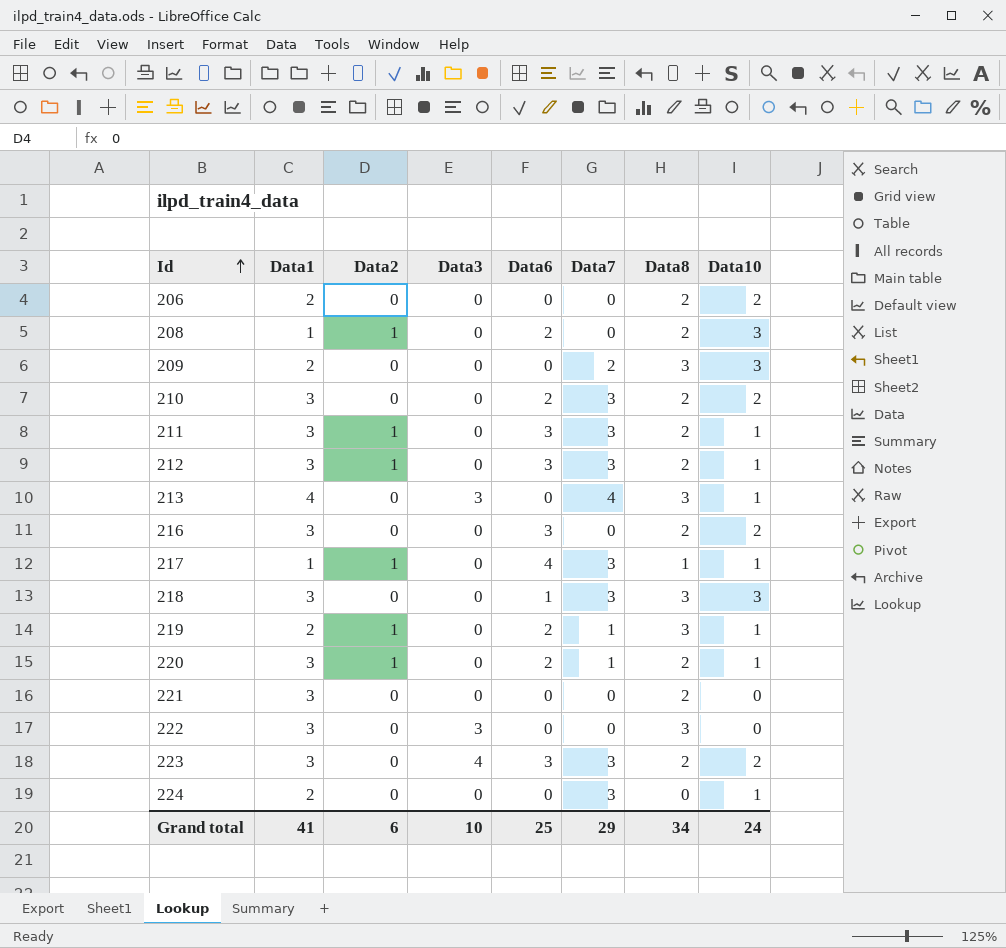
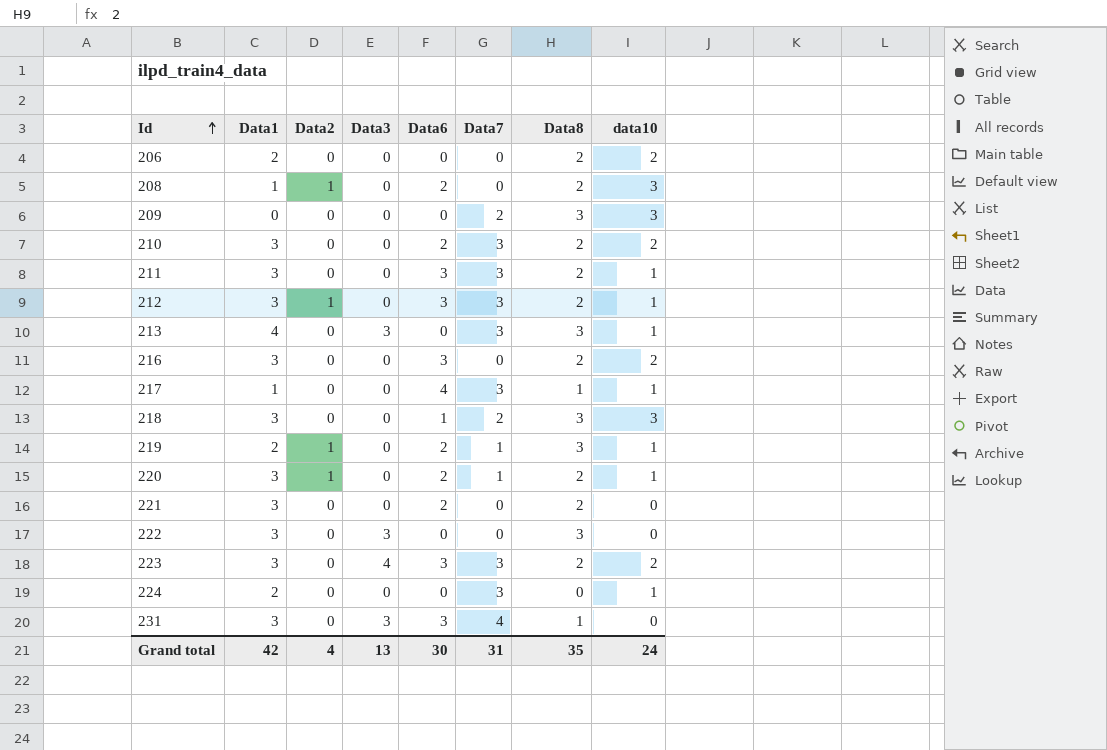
column name: Data10 -> data10
209 | Data1: 2 -> 0
211 | Data2: 1 -> 0
213 | Data7: 4 -> 3
217 | Data2: 1 -> 0
218 | Data7: 3 -> 2
221 | Data6: 0 -> 2
row 231: none -> 3 | 0 | 3 | 3 | 4 | 1 | 0
Grand total | Data1: 41 -> 42
Grand total | Data2: 6 -> 4
Grand total | Data3: 10 -> 13
Grand total | Data6: 25 -> 30
Grand total | Data7: 29 -> 31
Grand total | Data8: 34 -> 35

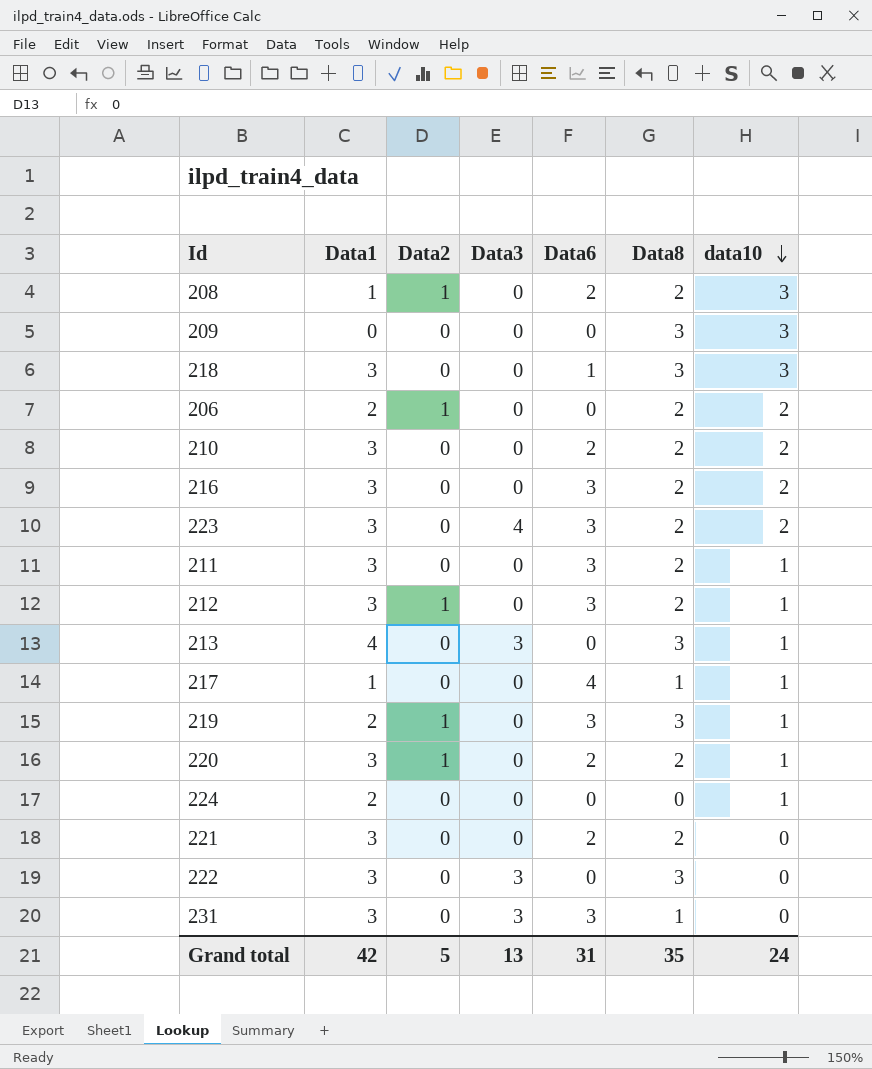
row order: Id ascending -> data10 descending
column Data7 | position: 6 -> none
206 | Data2: 0 -> 1
219 | Data6: 2 -> 3
Grand total | Data2: 4 -> 5
Grand total | Data6: 30 -> 31

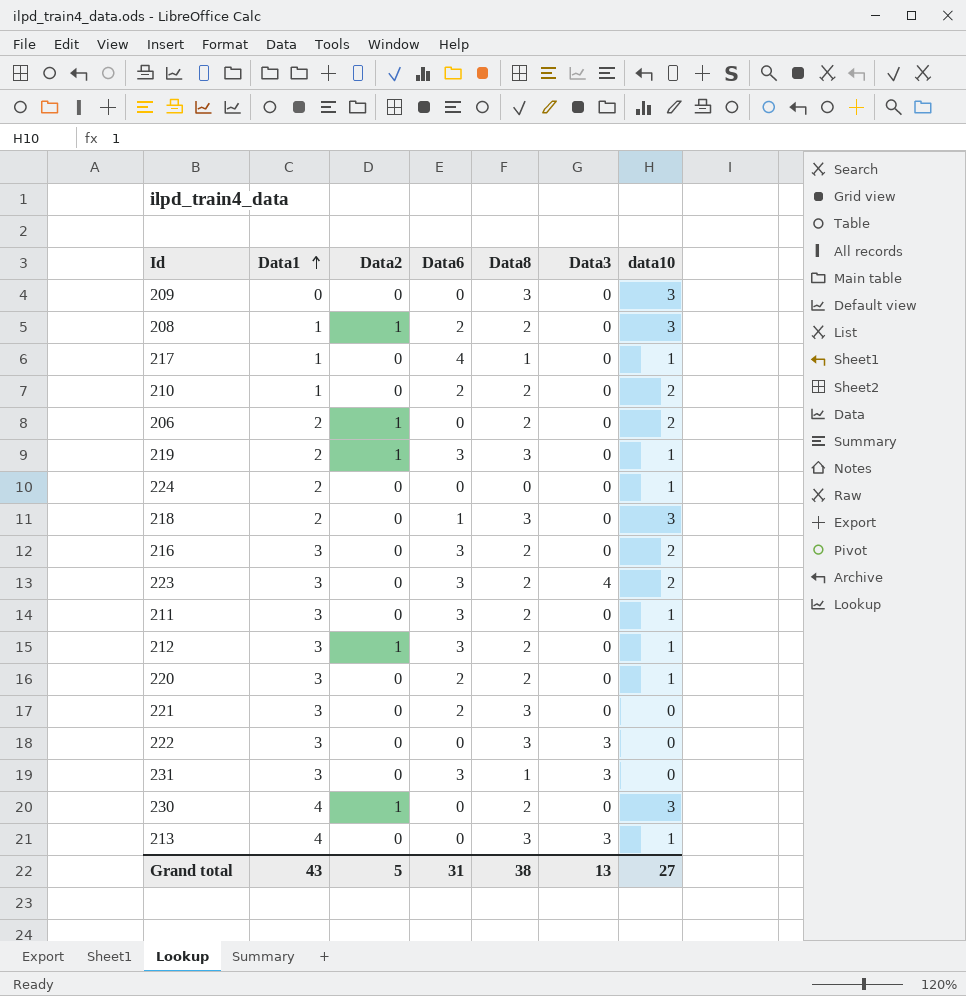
row order: data10 descending -> Data1 ascending
column Data3 | position: 4 -> 6
210 | Data1: 3 -> 1
218 | Data1: 3 -> 2
220 | Data2: 1 -> 0
221 | Data8: 2 -> 3
row 230: none -> 4 | 1 | 0 | 2 | 0 | 3
Grand total | Data1: 42 -> 43
Grand total | Data8: 35 -> 38
Grand total | data10: 24 -> 27

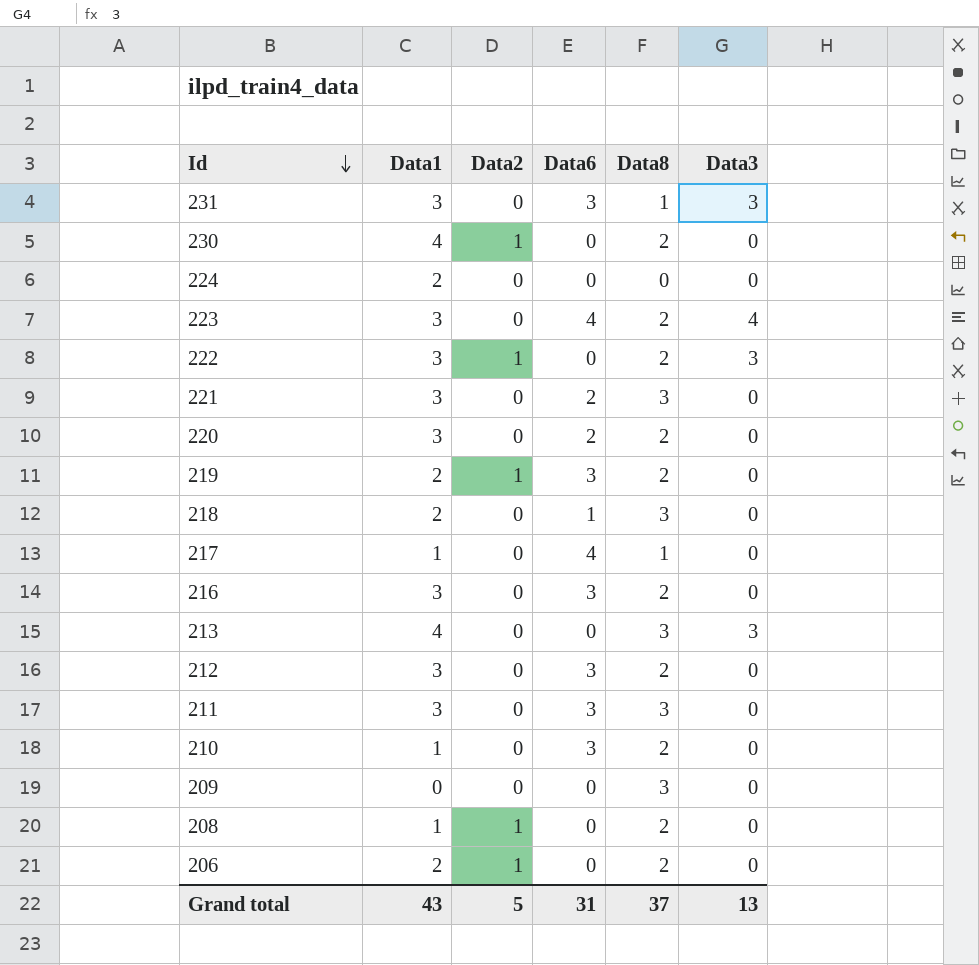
row order: Data1 ascending -> Id descending
column data10 | position: 7 -> none
223 | Data6: 3 -> 4
222 | Data2: 0 -> 1
222 | Data8: 3 -> 2
219 | Data8: 3 -> 2
212 | Data2: 1 -> 0
211 | Data8: 2 -> 3
210 | Data6: 2 -> 3
208 | Data6: 2 -> 0
Grand total | Data8: 38 -> 37

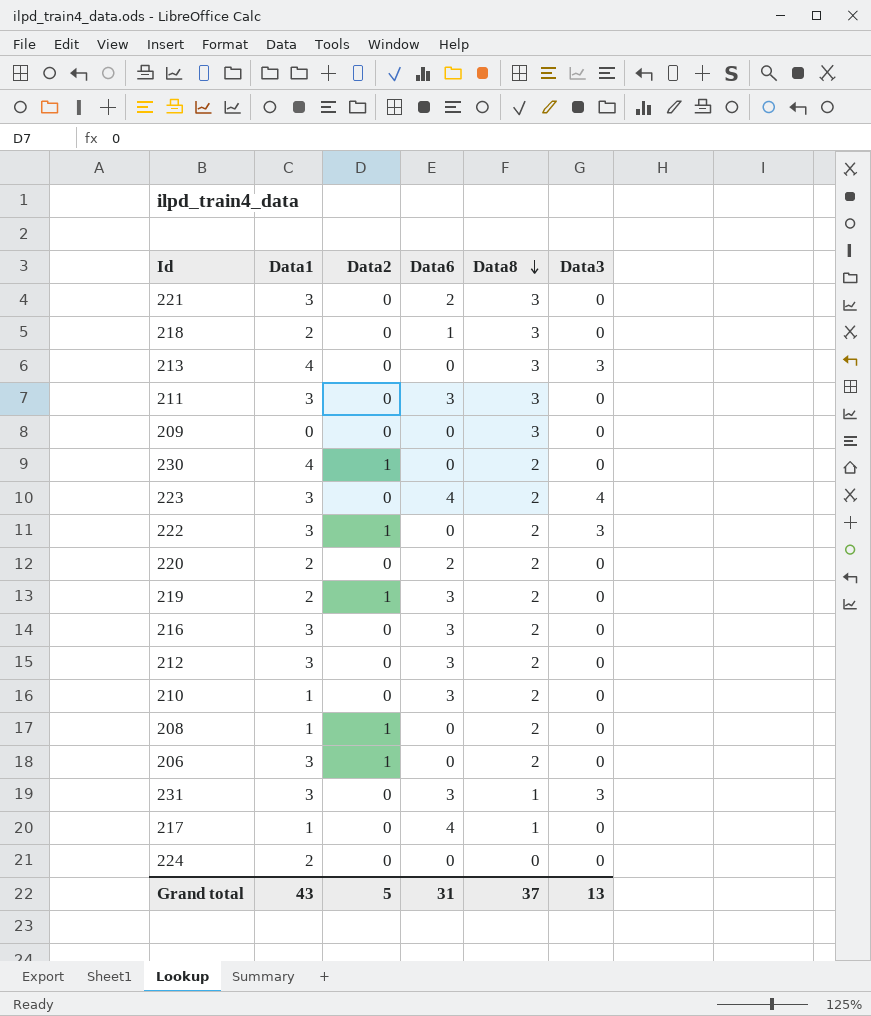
row order: Id descending -> Data8 descending
220 | Data1: 3 -> 2
206 | Data1: 2 -> 3

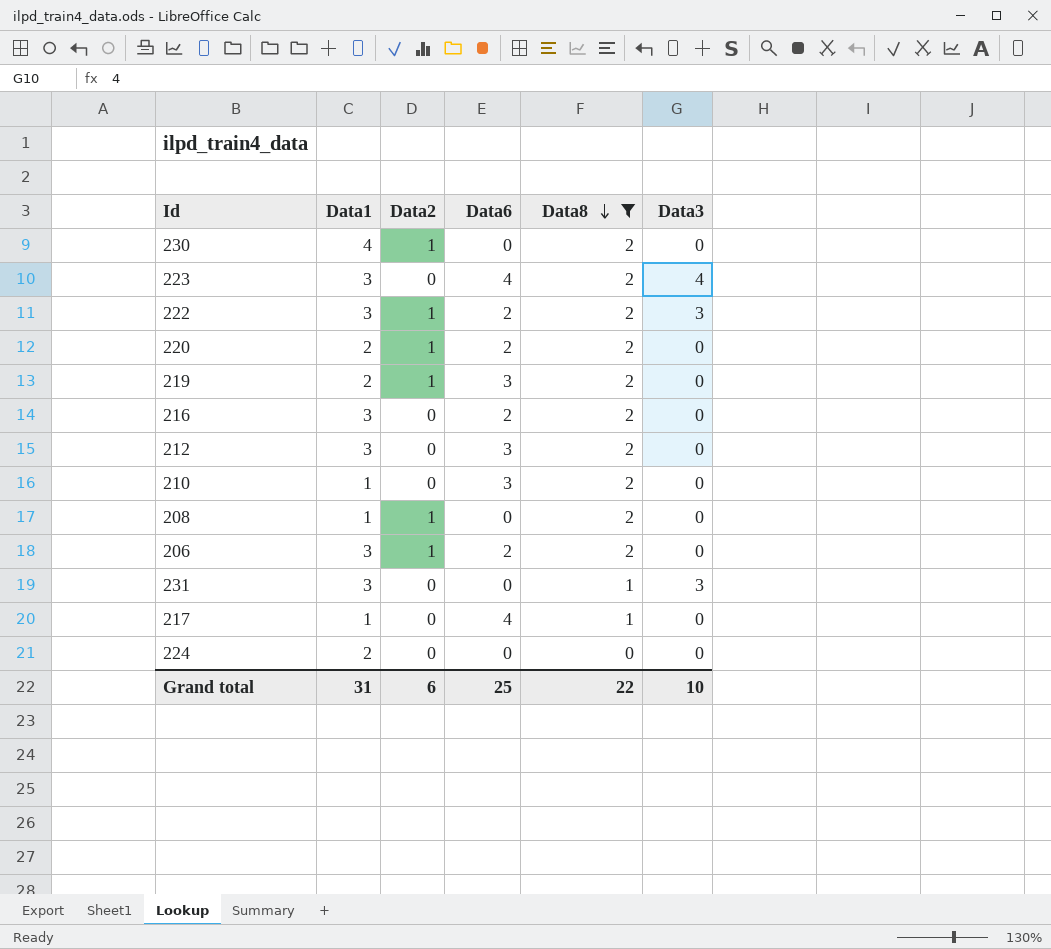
filter: none -> Data8 != 3
222 | Data6: 0 -> 2
220 | Data2: 0 -> 1
216 | Data6: 3 -> 2
206 | Data6: 0 -> 2
231 | Data6: 3 -> 0
Grand total | Data1: 43 -> 31
Grand total | Data2: 5 -> 6
Grand total | Data6: 31 -> 25
Grand total | Data8: 37 -> 22
Grand total | Data3: 13 -> 10

